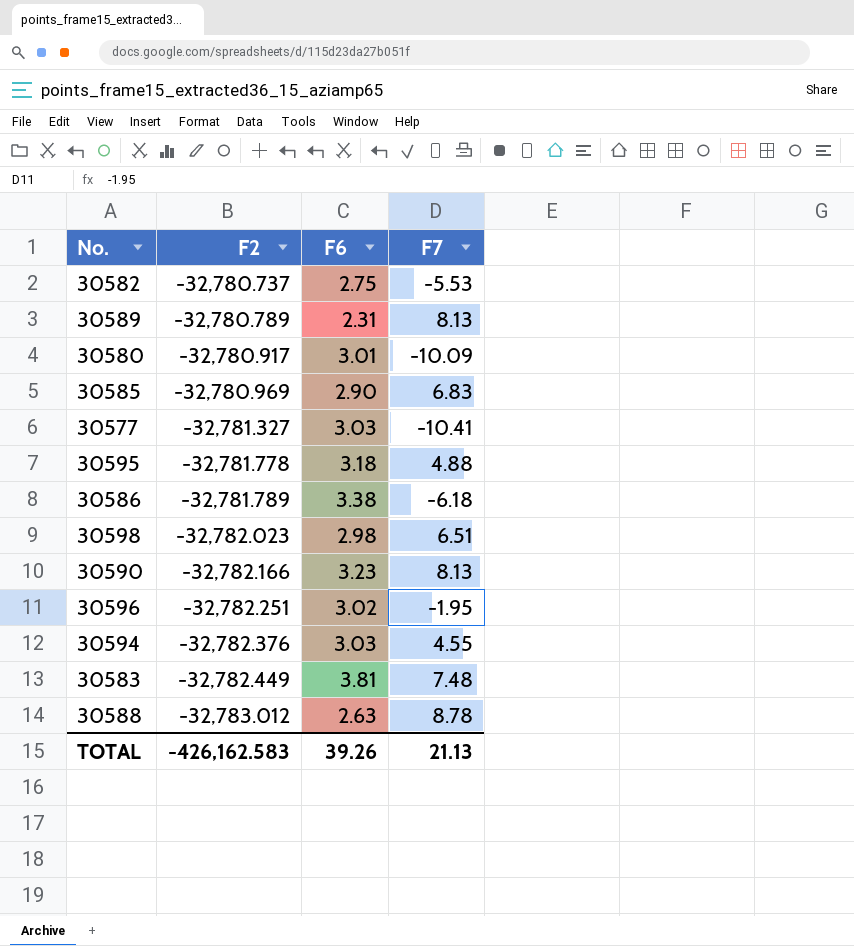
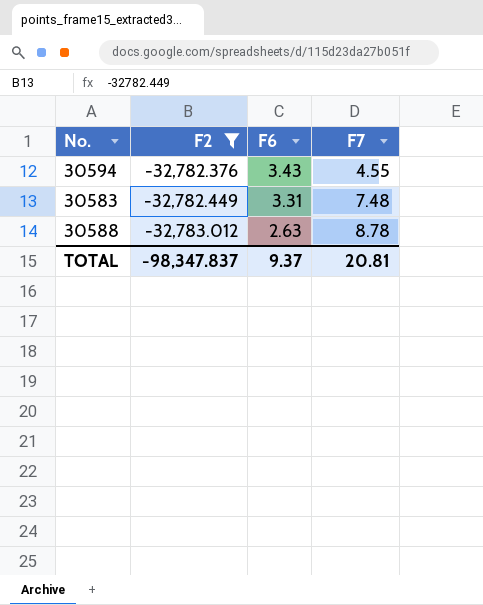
filter: none -> F2 <= -32,782.376
30594 | F6: 3.03 -> 3.43
30583 | F6: 3.81 -> 3.31
TOTAL | F2: -426,162.583 -> -98,347.837
TOTAL | F6: 39.26 -> 9.37
TOTAL | F7: 21.13 -> 20.81

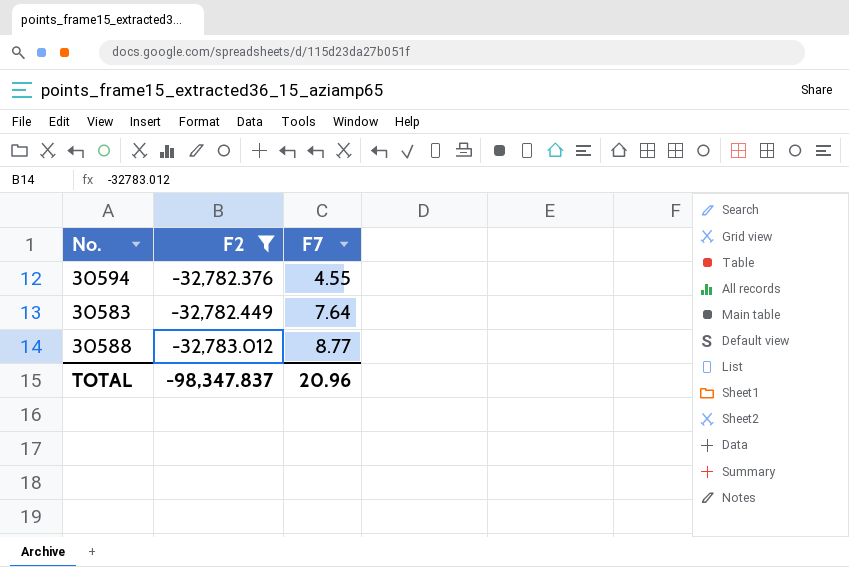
column F6 | position: 3 -> none
30583 | F7: 7.48 -> 7.64
30588 | F7: 8.78 -> 8.77
TOTAL | F7: 20.81 -> 20.96

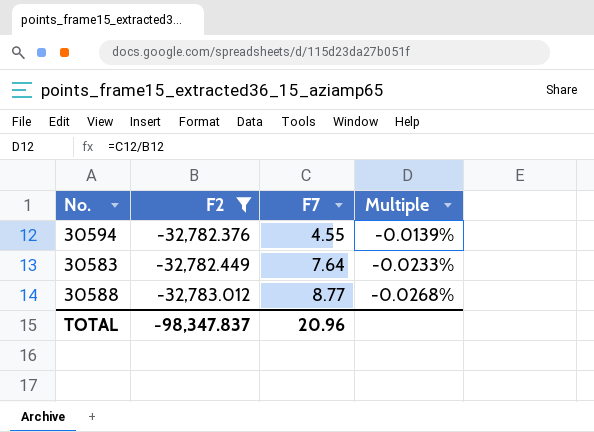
column Multiple | formula: none -> [F7] / [F2]

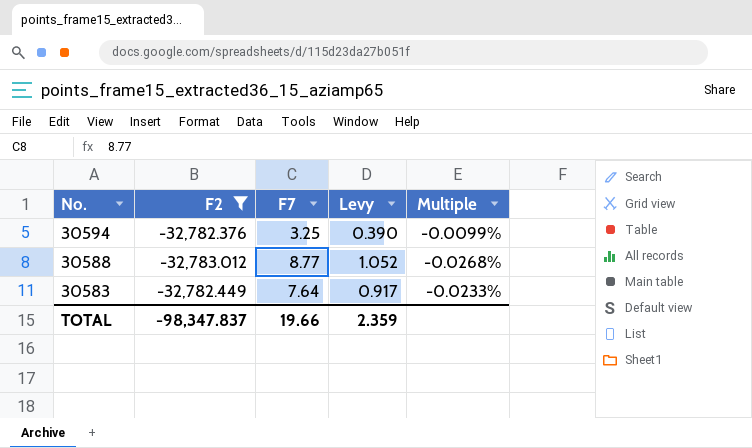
row order: F2 descending -> No. descending
column Levy | formula: none -> [F7] * 0.12
30594 | F7: 4.55 -> 3.25
30594 | Multiple: -0.0139% -> -0.0099%
TOTAL | F7: 20.96 -> 19.66

